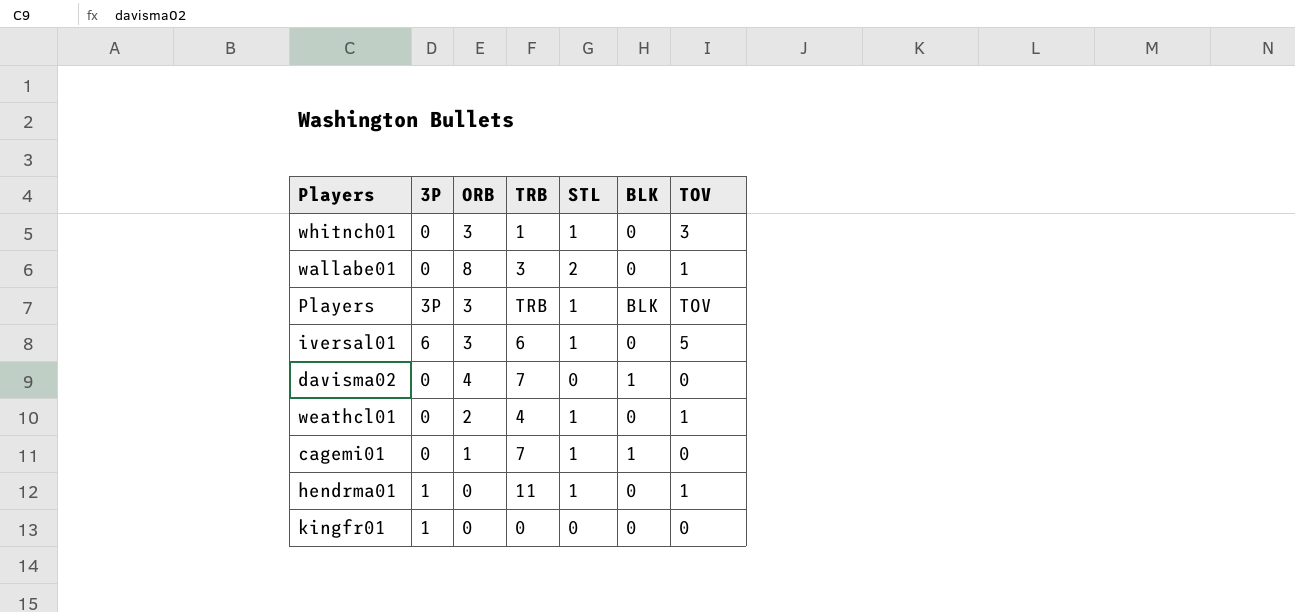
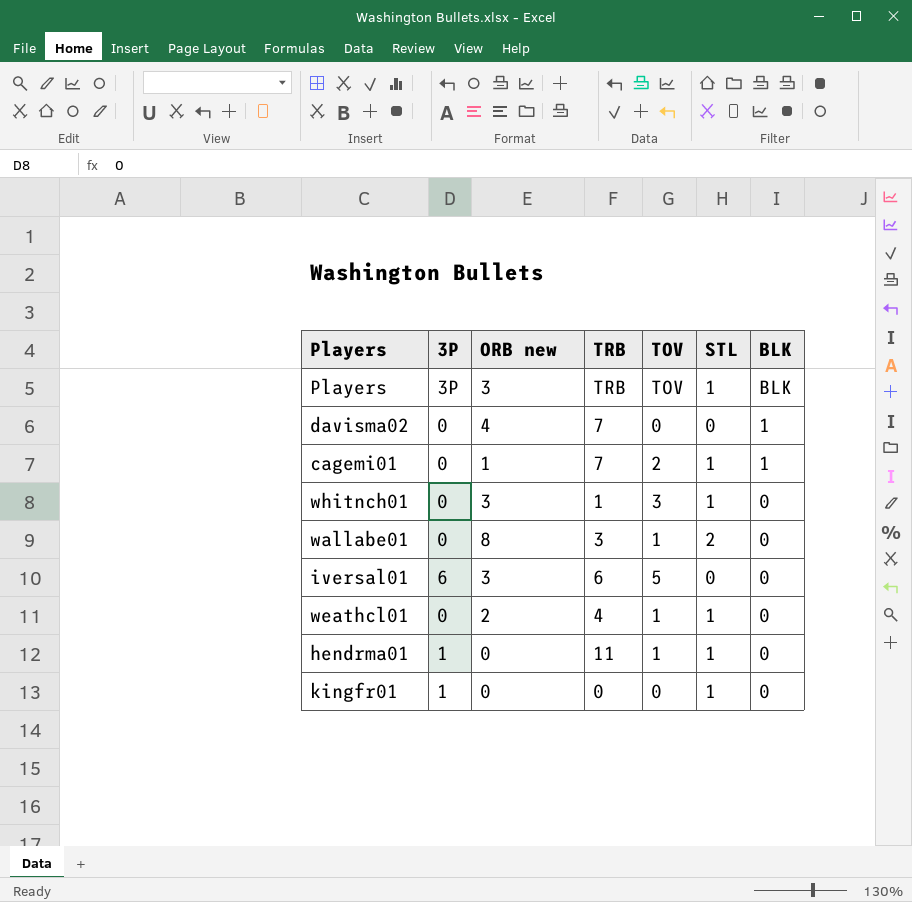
row order: none -> BLK descending
column name: ORB -> ORB new
column TOV | position: 7 -> 5
cagemi01 | TOV: 0 -> 2
iversal01 | STL: 1 -> 0
kingfr01 | STL: 0 -> 1

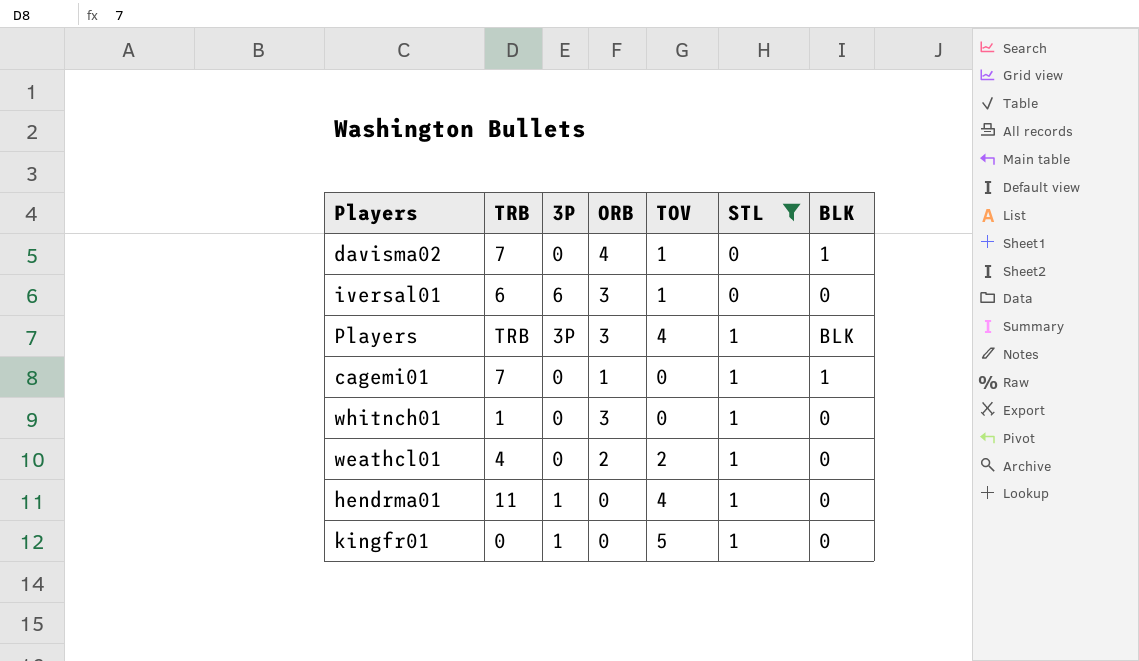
filter: none -> STL != 2
row order: BLK descending -> STL ascending
column TRB | position: 4 -> 2
column name: ORB new -> ORB
davisma02 | TOV: 0 -> 1
iversal01 | TOV: 5 -> 1
Players | TOV: TOV -> 4
cagemi01 | TOV: 2 -> 0
whitnch01 | TOV: 3 -> 0
weathcl01 | TOV: 1 -> 2
hendrma01 | TOV: 1 -> 4
kingfr01 | TOV: 0 -> 5

